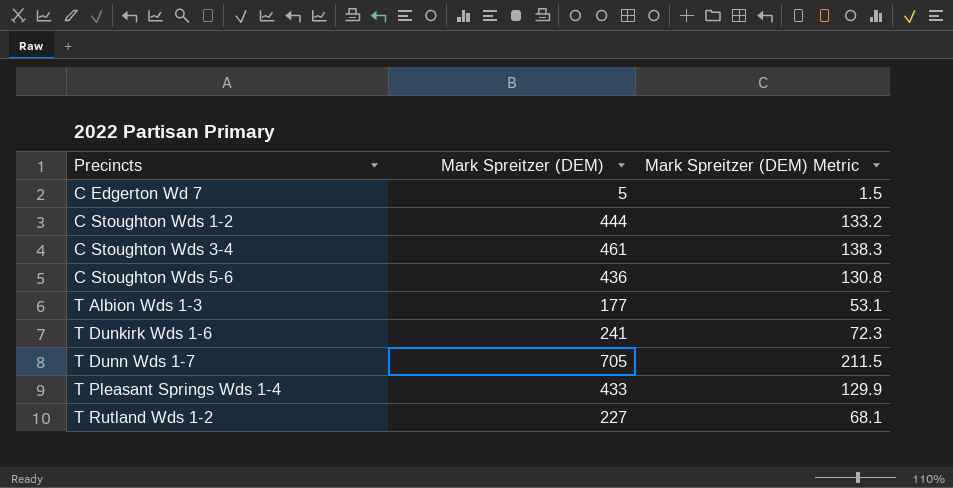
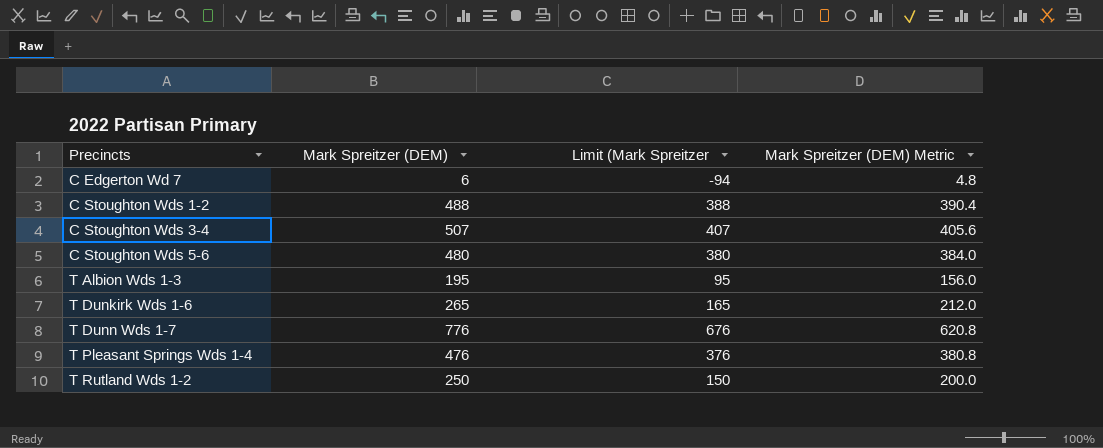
column Limit (Mark Spreitzer | formula: none -> [Mark Spreitzer (DEM)] - 100
column Mark Spreitzer (DEM) Metric | formula: [Mark Spreitzer (DEM)] * 0.3 -> [Mark Spreitzer (DEM)] * 0.8
C Edgerton Wd 7 | Mark Spreitzer (DEM): 5 -> 6
C Stoughton Wds 1-2 | Mark Spreitzer (DEM): 444 -> 488
C Stoughton Wds 3-4 | Mark Spreitzer (DEM): 461 -> 507
C Stoughton Wds 5-6 | Mark Spreitzer (DEM): 436 -> 480
T Albion Wds 1-3 | Mark Spreitzer (DEM): 177 -> 195
T Dunkirk Wds 1-6 | Mark Spreitzer (DEM): 241 -> 265
T Dunn Wds 1-7 | Mark Spreitzer (DEM): 705 -> 776
T Pleasant Springs Wds 1-4 | Mark Spreitzer (DEM): 433 -> 476
T Rutland Wds 1-2 | Mark Spreitzer (DEM): 227 -> 250

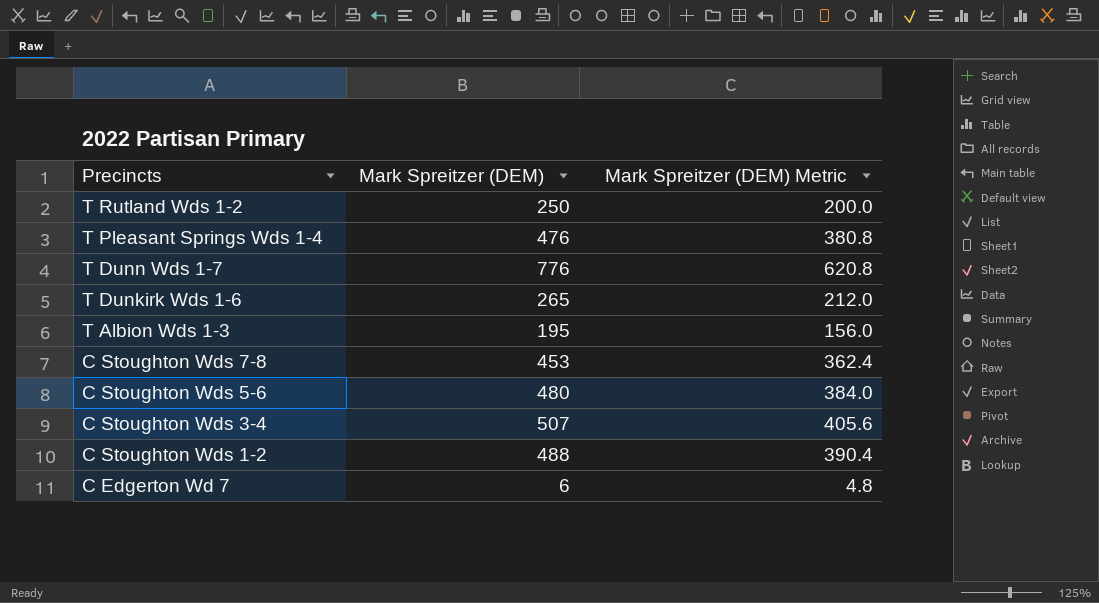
row order: Precincts ascending -> Precincts descending
column Limit (Mark Spreitzer | formula: [Mark Spreitzer (DEM)] - 100 -> none
row C Stoughton Wds 7-8: none -> 453 | 362.4

